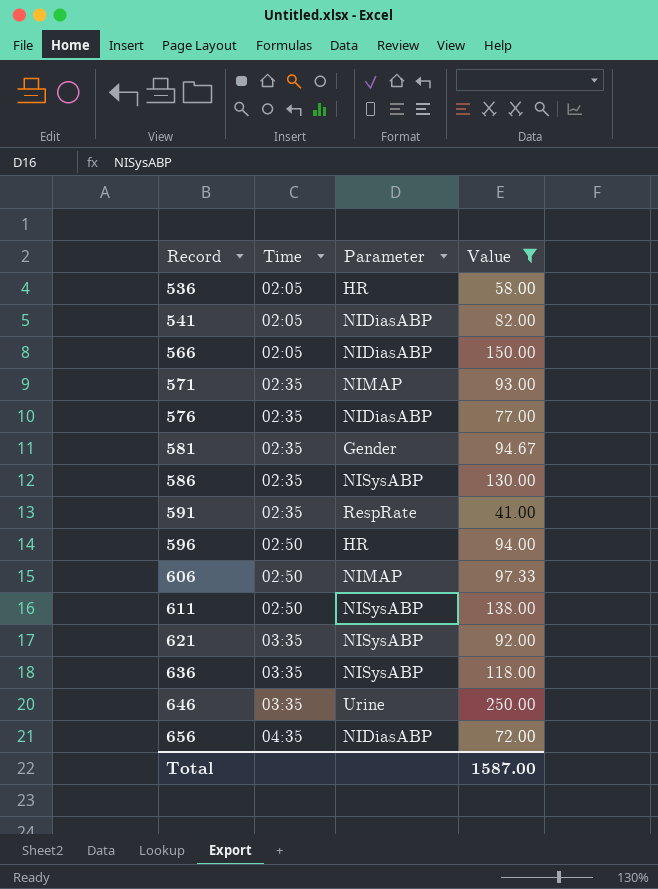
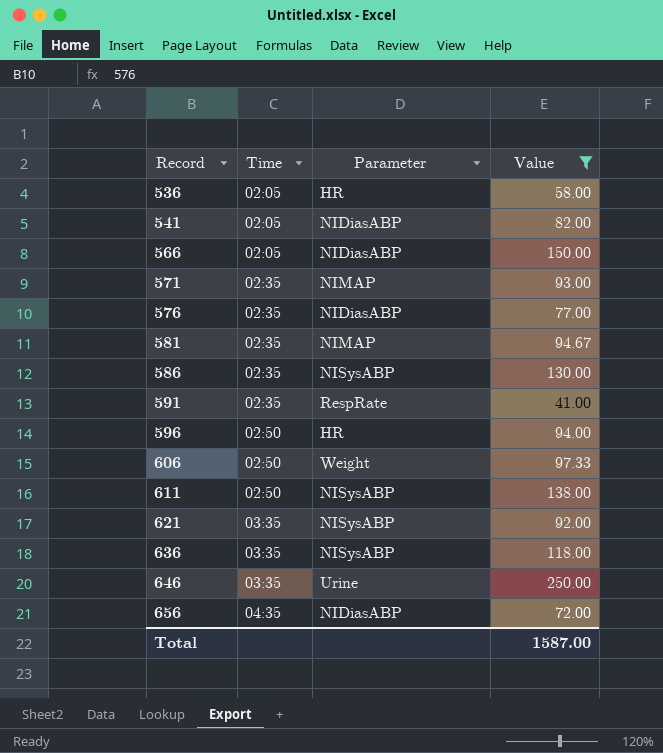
581 | Parameter: Gender -> NIMAP
606 | Parameter: NIMAP -> Weight

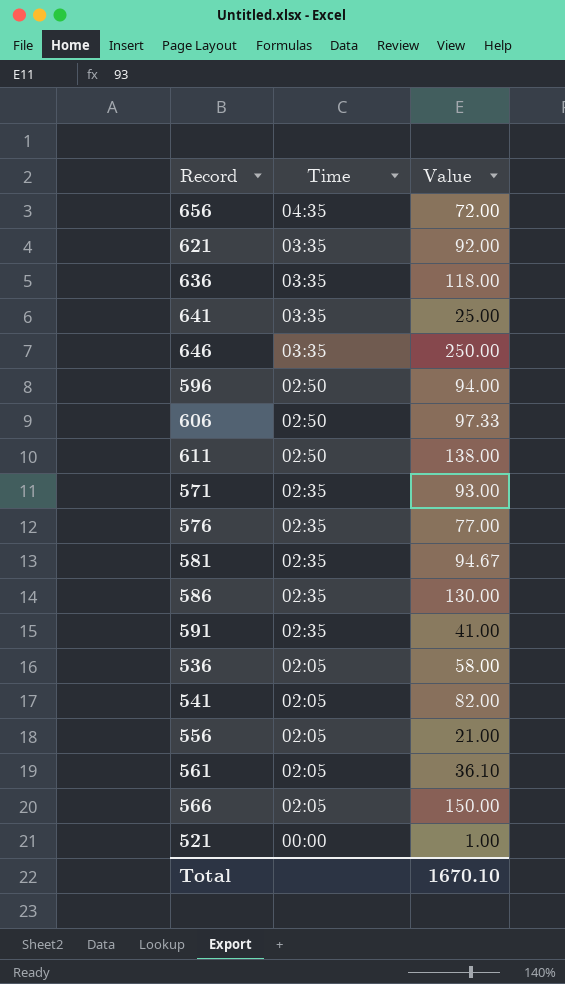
filter: Value >= 41.00 -> none
row order: Record ascending -> Time descending
column Parameter | position: 3 -> none
Total | Value: 1587.00 -> 1670.10

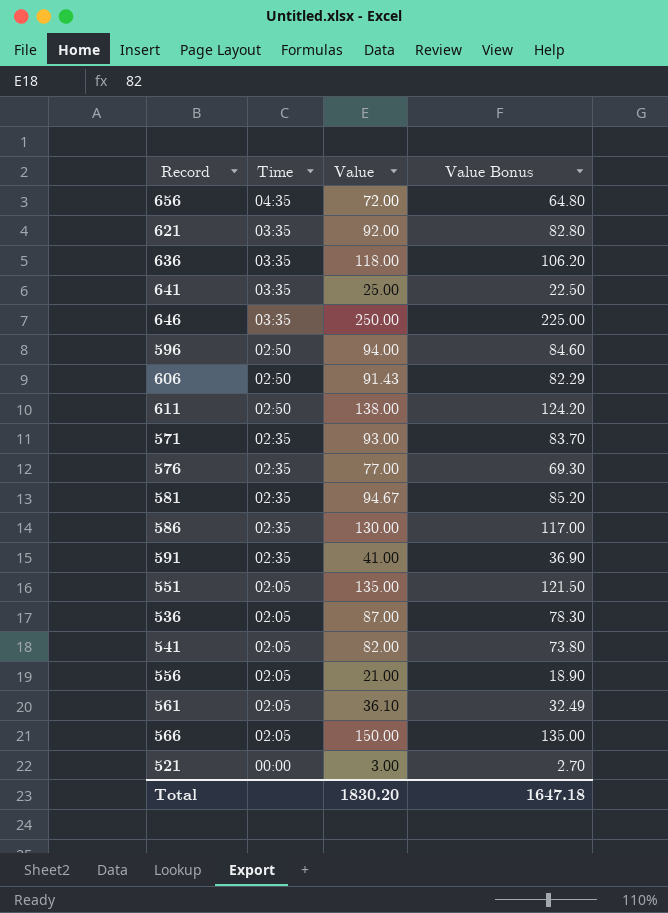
column Value Bonus | formula: none -> [Value] * 0.9
606 | Value: 97.33 -> 91.43
row 551: none -> 02:05 | 135.00 | 121.50
536 | Value: 58.00 -> 87.00
521 | Value: 1.00 -> 3.00
Total | Value: 1670.10 -> 1830.20

